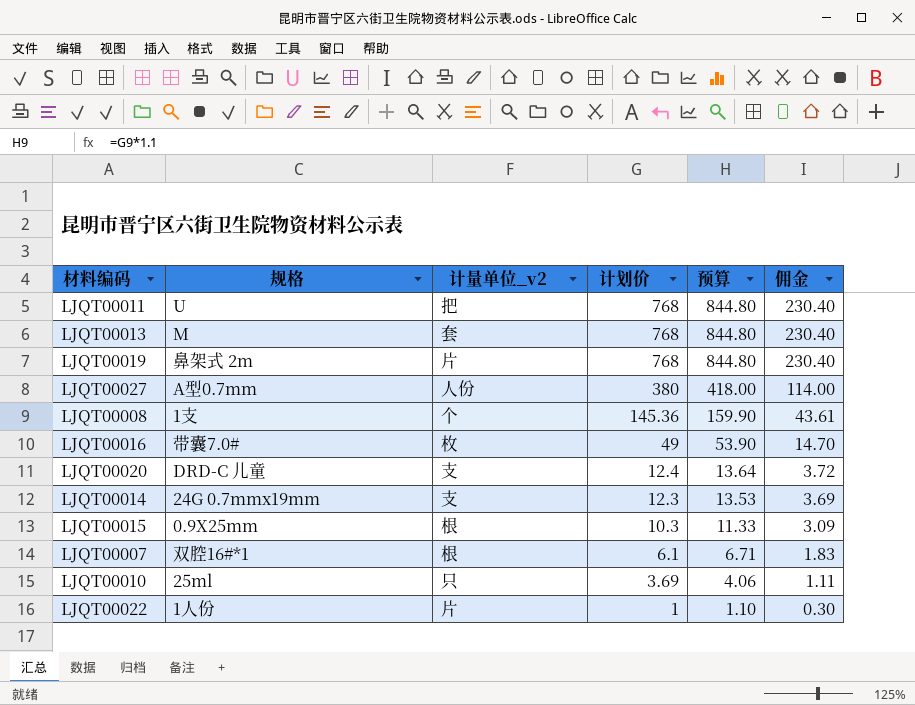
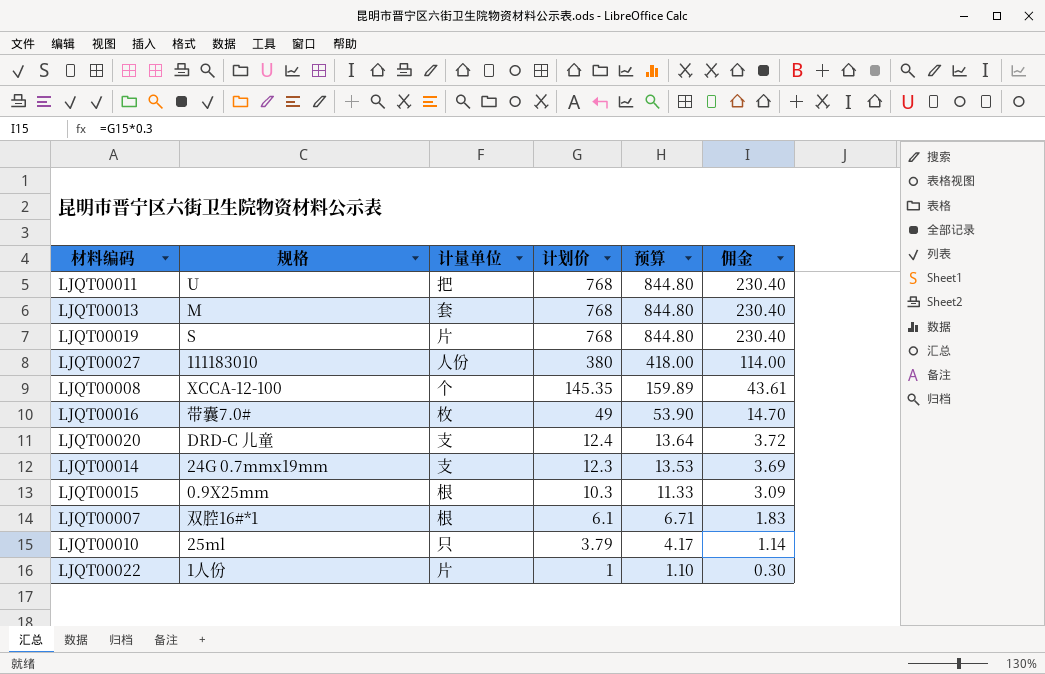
column name: 计量单位_v2 -> 计量单位
LJQT00019 | 规格: 鼻架式 2m -> S
LJQT00027 | 规格: A型0.7mm -> 111183010
LJQT00008 | 规格: 1支 -> XCCA-12-100
LJQT00008 | 计划价: 145.36 -> 145.35
LJQT00008 | 预算: 159.90 -> 159.89
LJQT00010 | 计划价: 3.69 -> 3.79
LJQT00010 | 预算: 4.06 -> 4.17
LJQT00010 | 佣金: 1.11 -> 1.14

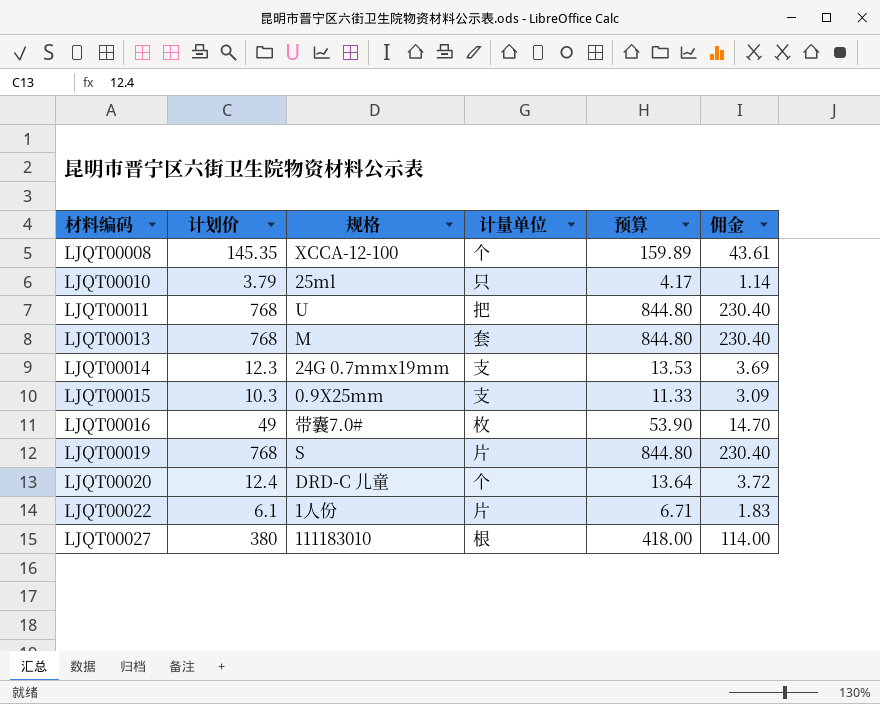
row order: 计划价 descending -> 材料编码 ascending
column 计划价 | position: 4 -> 2
row LJQT00007: 双腔16#*1 | 根 | 6.1 | 6.71 | 1.83 -> none
LJQT00015 | 计量单位: 根 -> 支
LJQT00020 | 计量单位: 支 -> 个
LJQT00022 | 计划价: 1 -> 6.1
LJQT00022 | 预算: 1.10 -> 6.71
LJQT00022 | 佣金: 0.30 -> 1.83
LJQT00027 | 计量单位: 人份 -> 根

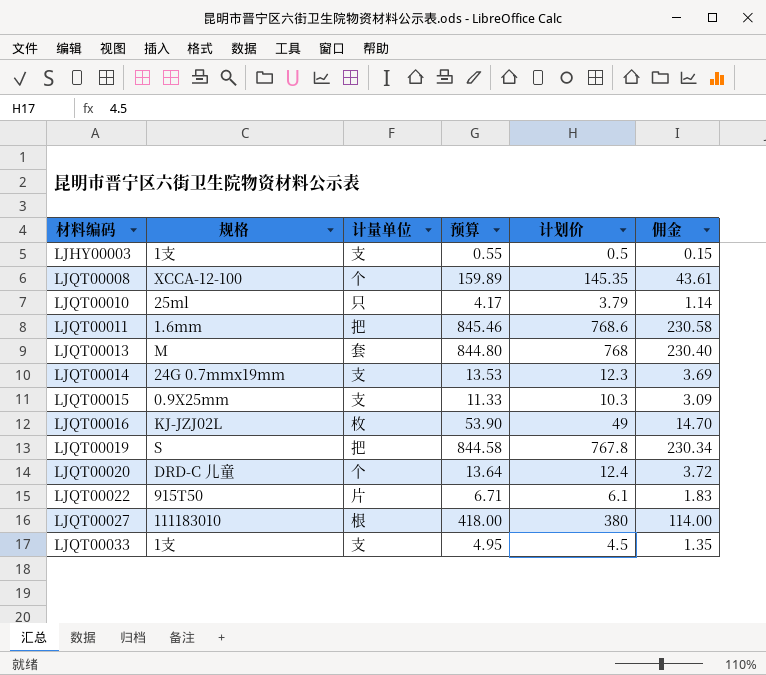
column 计划价 | position: 2 -> 5
row LJHY00003: none -> 1支 | 支 | 0.55 | 0.5 | 0.15
LJQT00011 | 规格: U -> 1.6mm
LJQT00011 | 预算: 844.80 -> 845.46
LJQT00011 | 计划价: 768 -> 768.6
LJQT00011 | 佣金: 230.40 -> 230.58
LJQT00016 | 规格: 带囊7.0# -> KJ-JZJ02L
LJQT00019 | 计量单位: 片 -> 把
LJQT00019 | 预算: 844.80 -> 844.58
LJQT00019 | 计划价: 768 -> 767.8
LJQT00019 | 佣金: 230.40 -> 230.34
LJQT00022 | 规格: 1人份 -> 915T50
row LJQT00033: none -> 1支 | 支 | 4.95 | 4.5 | 1.35

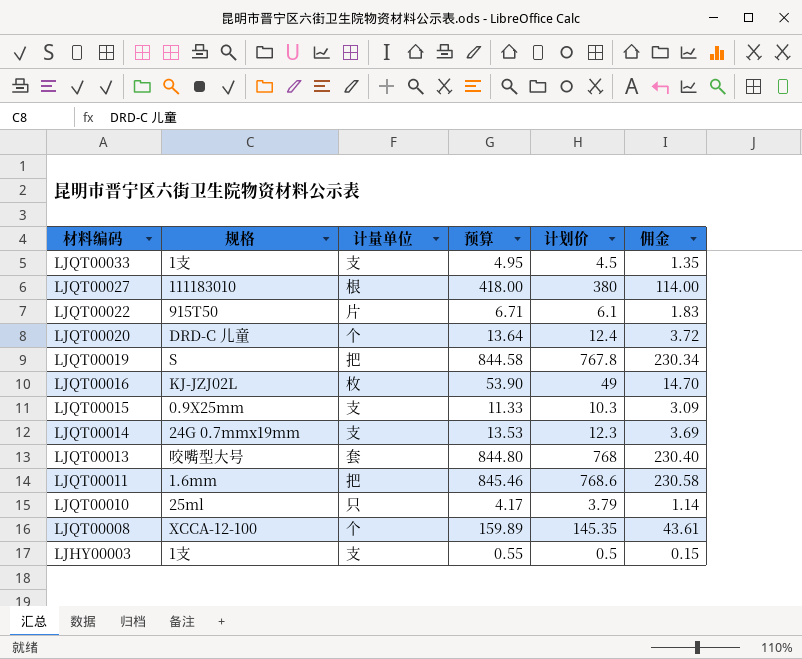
row order: 材料编码 ascending -> 材料编码 descending
LJQT00013 | 规格: M -> 咬嘴型大号

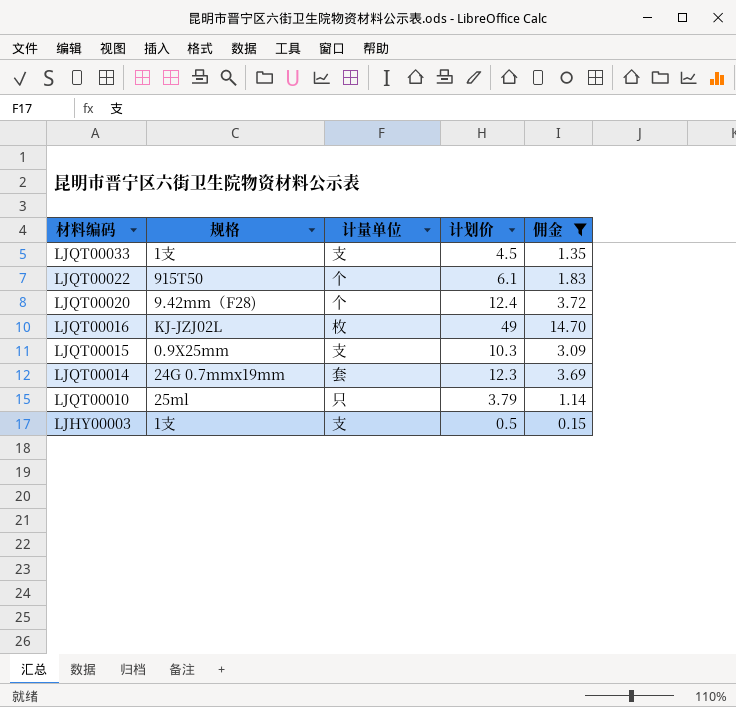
filter: none -> 佣金 <= 14.70
column 预算 | formula: [计划价] * 1.1 -> none
LJQT00022 | 计量单位: 片 -> 个
LJQT00020 | 规格: DRD-C 儿童 -> 9.42mm（F28)
LJQT00014 | 计量单位: 支 -> 套

